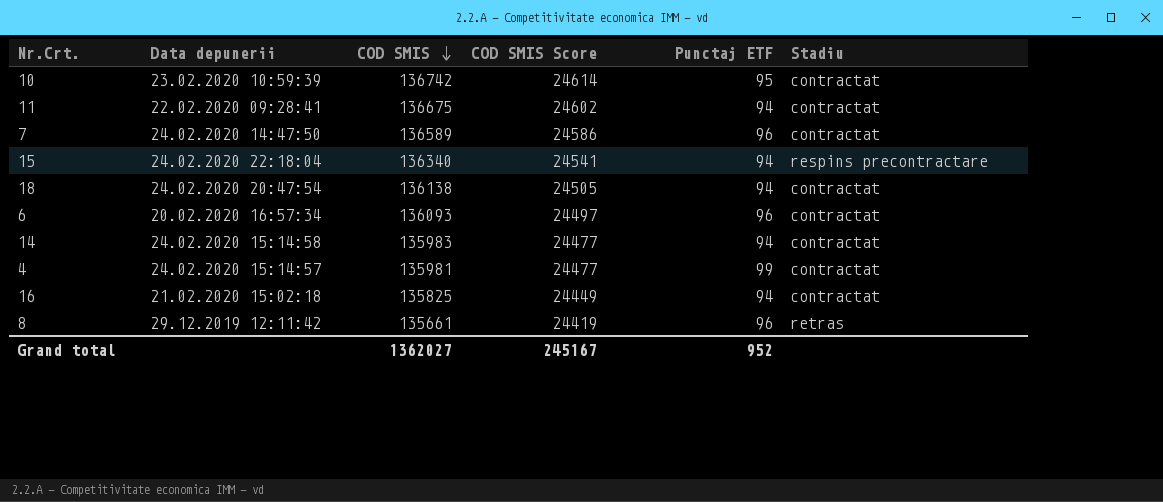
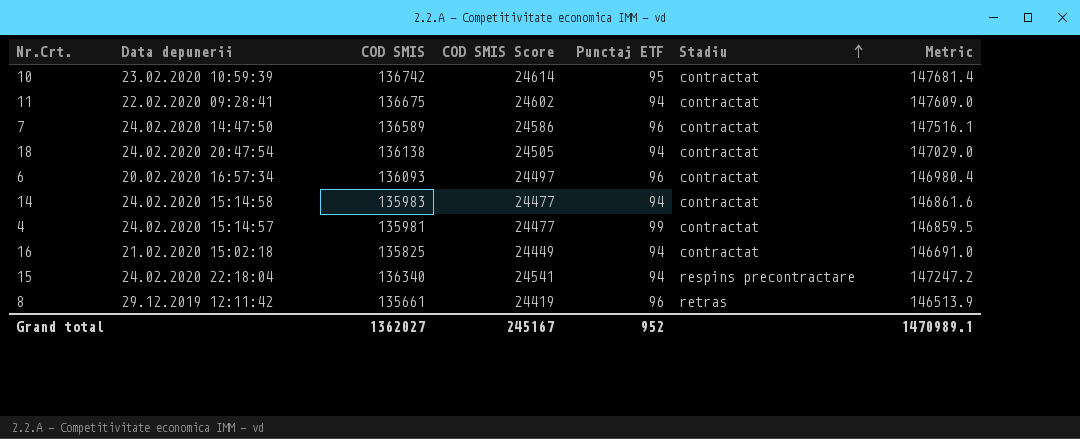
row order: COD SMIS descending -> Stadiu ascending
column Metric | formula: none -> [COD SMIS] * 1.08

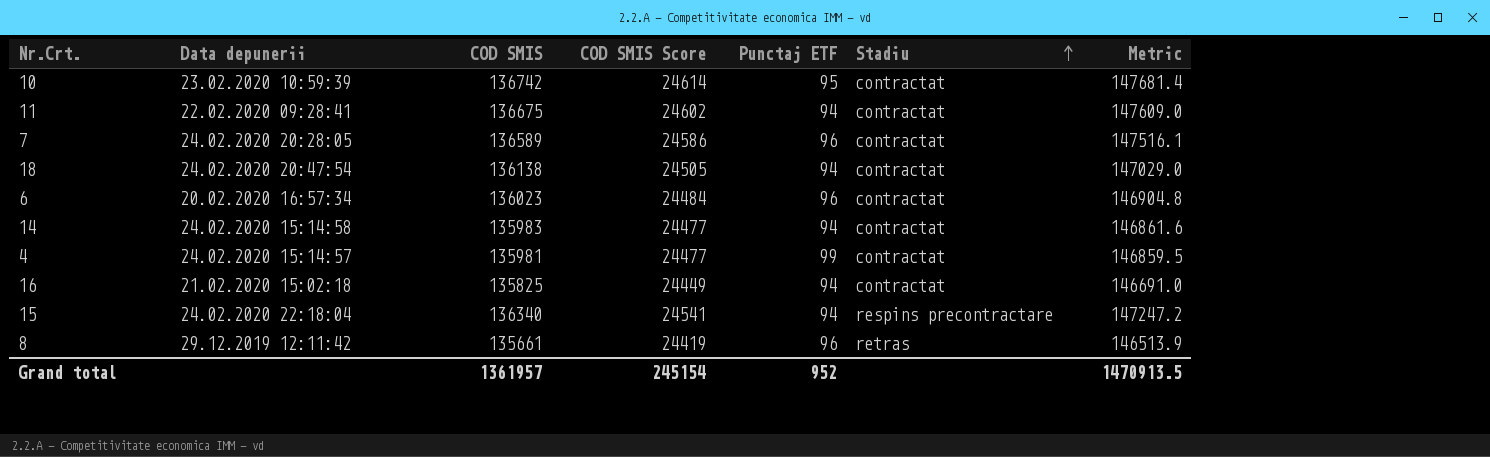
7 | Data depunerii: 24.02.2020 14:47:50 -> 24.02.2020 20:28:05
6 | COD SMIS: 136093 -> 136023
6 | COD SMIS Score: 24497 -> 24484
6 | Metric: 146980.4 -> 146904.8
Grand total | COD SMIS: 1362027 -> 1361957
Grand total | COD SMIS Score: 245167 -> 245154
Grand total | Metric: 1470989.1 -> 1470913.5

